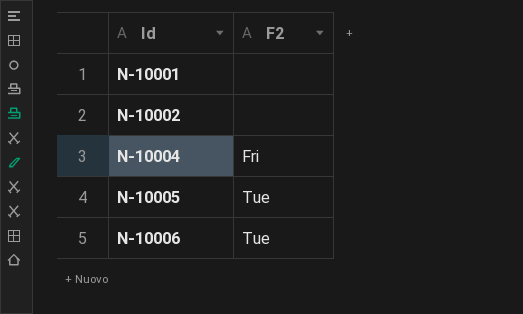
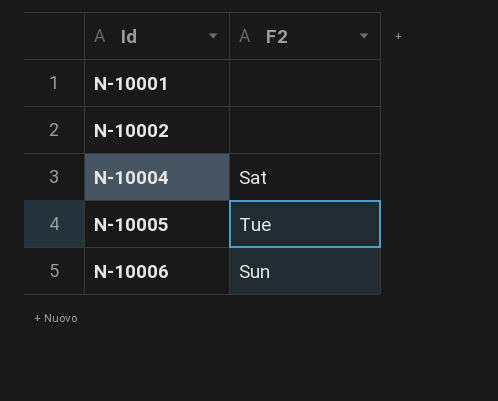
N-10004 | F2: Fri -> Sat
N-10006 | F2: Tue -> Sun

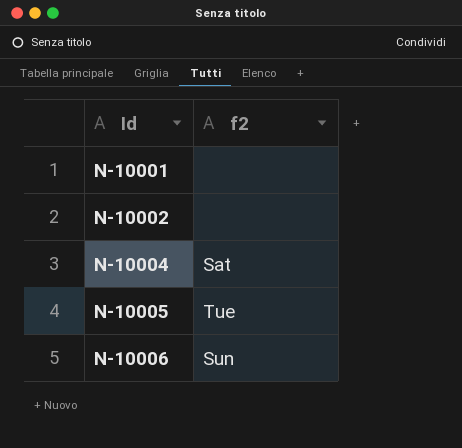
column name: F2 -> f2

